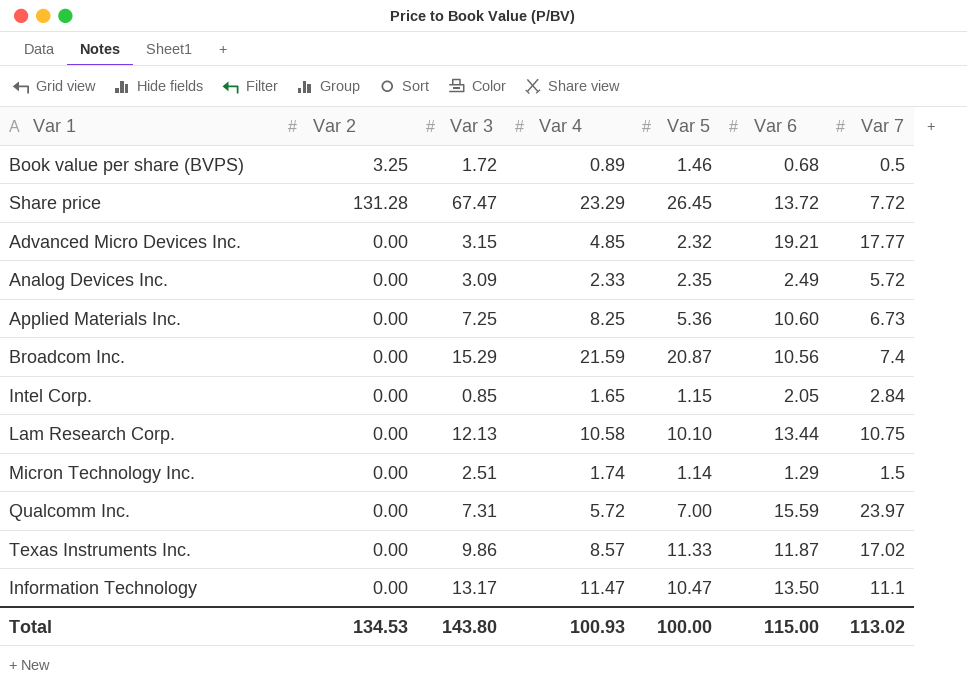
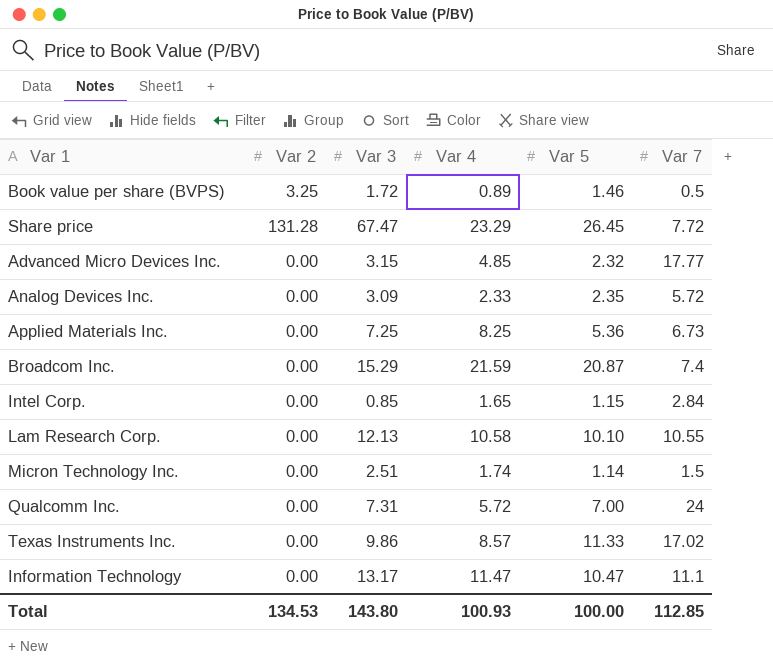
column Var 6 | position: 6 -> none
Lam Research Corp. | Var 7: 10.75 -> 10.55
Qualcomm Inc. | Var 7: 23.97 -> 24
Total | Var 7: 113.02 -> 112.85

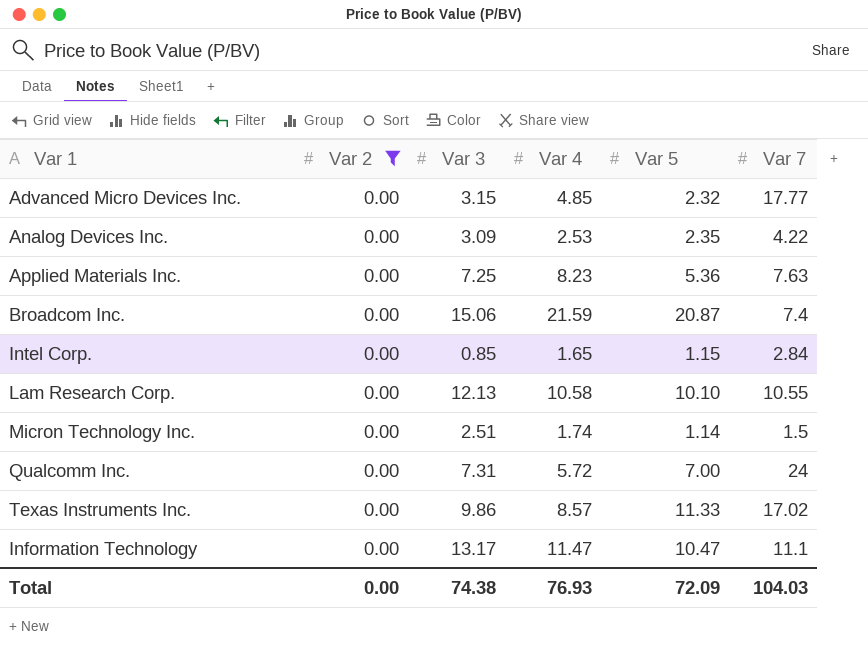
filter: none -> Var 2 = 0.00
Analog Devices Inc. | Var 4: 2.33 -> 2.53
Analog Devices Inc. | Var 7: 5.72 -> 4.22
Applied Materials Inc. | Var 4: 8.25 -> 8.23
Applied Materials Inc. | Var 7: 6.73 -> 7.63
Broadcom Inc. | Var 3: 15.29 -> 15.06
Total | Var 2: 134.53 -> 0.00
Total | Var 3: 143.80 -> 74.38
Total | Var 4: 100.93 -> 76.93
Total | Var 5: 100.00 -> 72.09
Total | Var 7: 112.85 -> 104.03

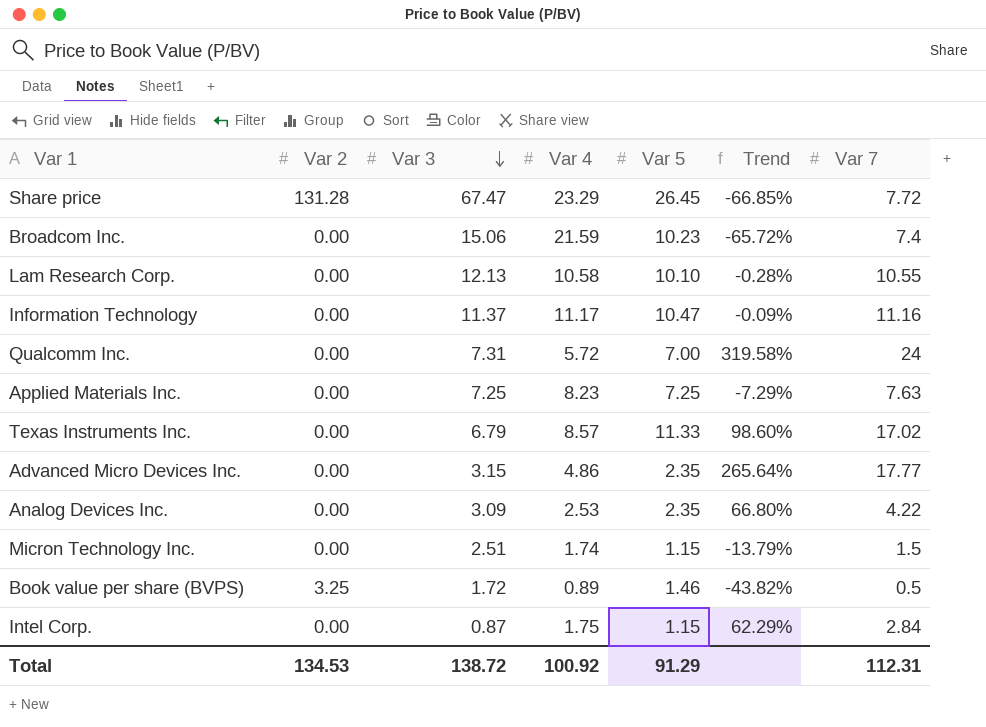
filter: Var 2 = 0.00 -> none
row order: none -> Var 3 descending
column Trend | formula: none -> ([Var 7] - [Var 4]) / [Var 4]
Broadcom Inc. | Var 5: 20.87 -> 10.23
Information Technology | Var 3: 13.17 -> 11.37
Information Technology | Var 4: 11.47 -> 11.17
Information Technology | Var 7: 11.1 -> 11.16
Applied Materials Inc. | Var 5: 5.36 -> 7.25
Texas Instruments Inc. | Var 3: 9.86 -> 6.79
Advanced Micro Devices Inc. | Var 4: 4.85 -> 4.86
Advanced Micro Devices Inc. | Var 5: 2.32 -> 2.35
Micron Technology Inc. | Var 5: 1.14 -> 1.15
Intel Corp. | Var 3: 0.85 -> 0.87
Intel Corp. | Var 4: 1.65 -> 1.75
Total | Var 2: 0.00 -> 134.53
Total | Var 3: 74.38 -> 138.72
Total | Var 4: 76.93 -> 100.92
Total | Var 5: 72.09 -> 91.29
Total | Var 7: 104.03 -> 112.31

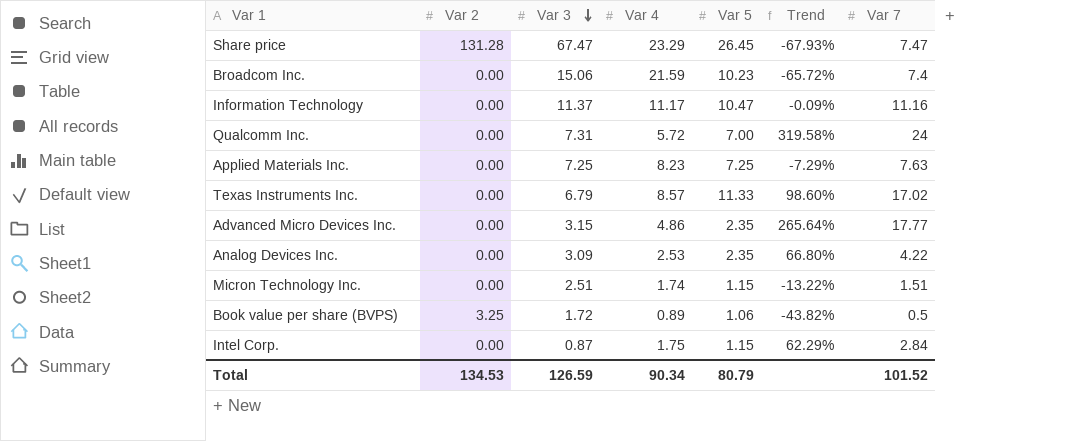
row Lam Research Corp.: 0.00 | 12.13 | 10.58 | 10.10 | -0.28% | 10.55 -> none
Share price | Trend: -66.85% -> -67.93%
Share price | Var 7: 7.72 -> 7.47
Micron Technology Inc. | Trend: -13.79% -> -13.22%
Micron Technology Inc. | Var 7: 1.5 -> 1.51
Book value per share (BVPS) | Var 5: 1.46 -> 1.06
Total | Var 3: 138.72 -> 126.59
Total | Var 4: 100.92 -> 90.34
Total | Var 5: 91.29 -> 80.79
Total | Var 7: 112.31 -> 101.52

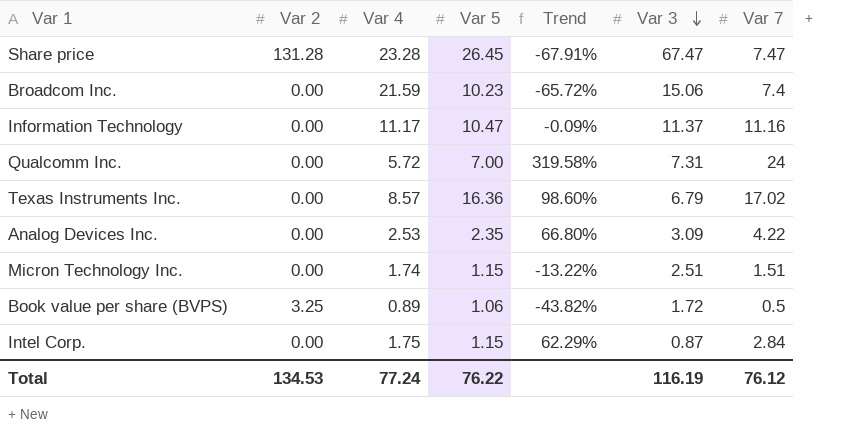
column Var 3 | position: 3 -> 6
row Applied Materials Inc.: 0.00 | 7.25 | 8.23 | 7.25 | -7.29% | 7.63 -> none
row Advanced Micro Devices Inc.: 0.00 | 3.15 | 4.86 | 2.35 | 265.64% | 17.77 -> none
Share price | Var 4: 23.29 -> 23.28
Share price | Trend: -67.93% -> -67.91%
Texas Instruments Inc. | Var 5: 11.33 -> 16.36
Total | Var 4: 90.34 -> 77.24
Total | Var 5: 80.79 -> 76.22
Total | Var 3: 126.59 -> 116.19
Total | Var 7: 101.52 -> 76.12

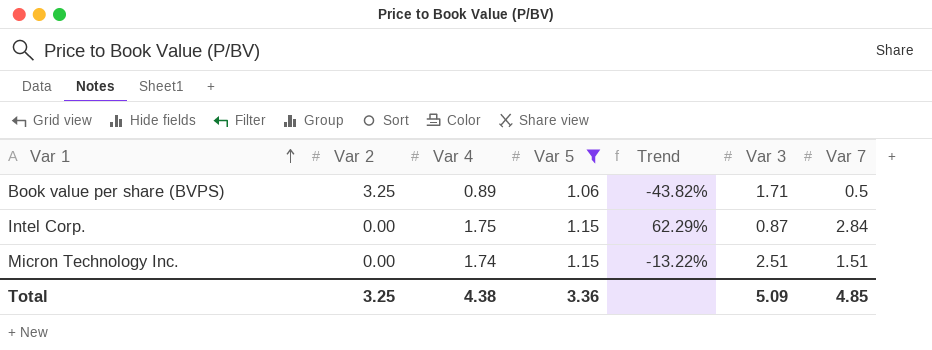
filter: none -> Var 5 <= 1.15
row order: Var 3 descending -> Var 1 ascending
Book value per share (BVPS) | Var 3: 1.72 -> 1.71
Total | Var 2: 134.53 -> 3.25
Total | Var 4: 77.24 -> 4.38
Total | Var 5: 76.22 -> 3.36
Total | Var 3: 116.19 -> 5.09
Total | Var 7: 76.12 -> 4.85

